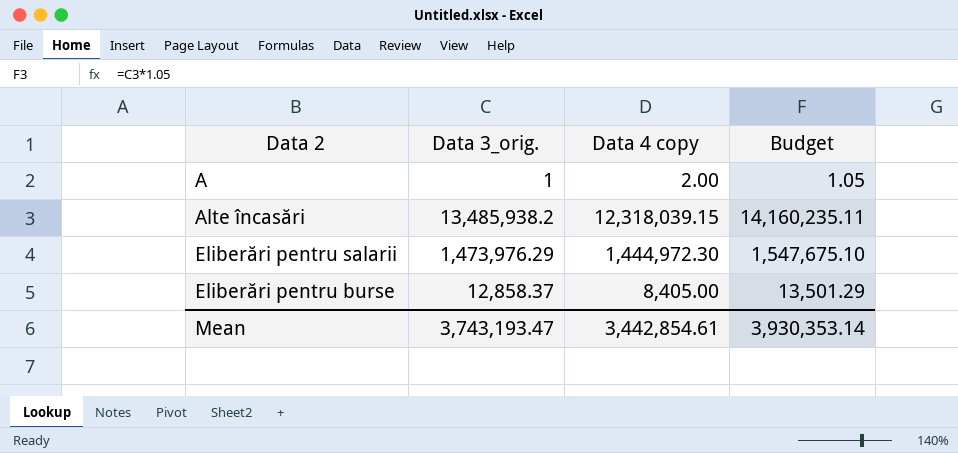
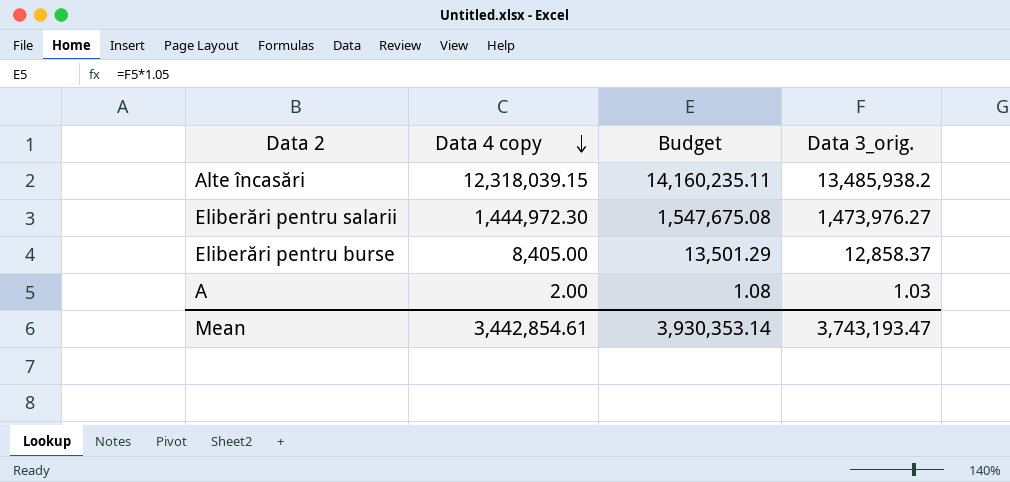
row order: none -> Data 4 copy descending
column Data 3_orig. | position: 2 -> 4
Eliberări pentru salarii | Budget: 1,547,675.10 -> 1,547,675.08
Eliberări pentru salarii | Data 3_orig.: 1,473,976.29 -> 1,473,976.27
A | Budget: 1.05 -> 1.08
A | Data 3_orig.: 1 -> 1.03

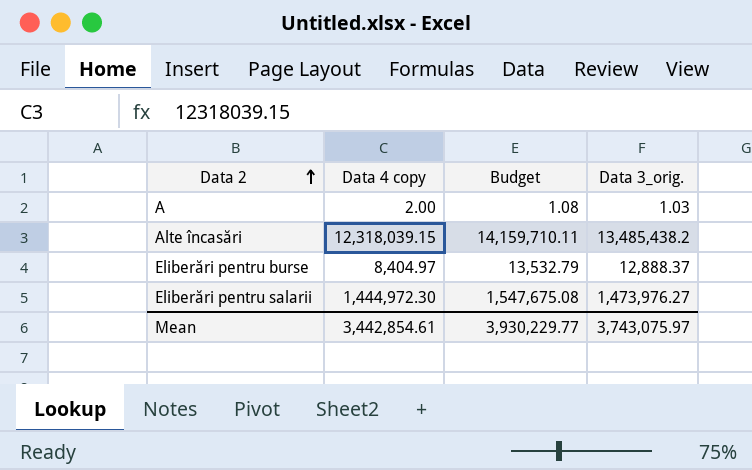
row order: Data 4 copy descending -> Data 2 ascending
Alte încasări | Budget: 14,160,235.11 -> 14,159,710.11
Alte încasări | Data 3_orig.: 13,485,938.2 -> 13,485,438.2
Eliberări pentru burse | Data 4 copy: 8,405.00 -> 8,404.97
Eliberări pentru burse | Budget: 13,501.29 -> 13,532.79
Eliberări pentru burse | Data 3_orig.: 12,858.37 -> 12,888.37
Mean | Budget: 3,930,353.14 -> 3,930,229.77
Mean | Data 3_orig.: 3,743,193.47 -> 3,743,075.97

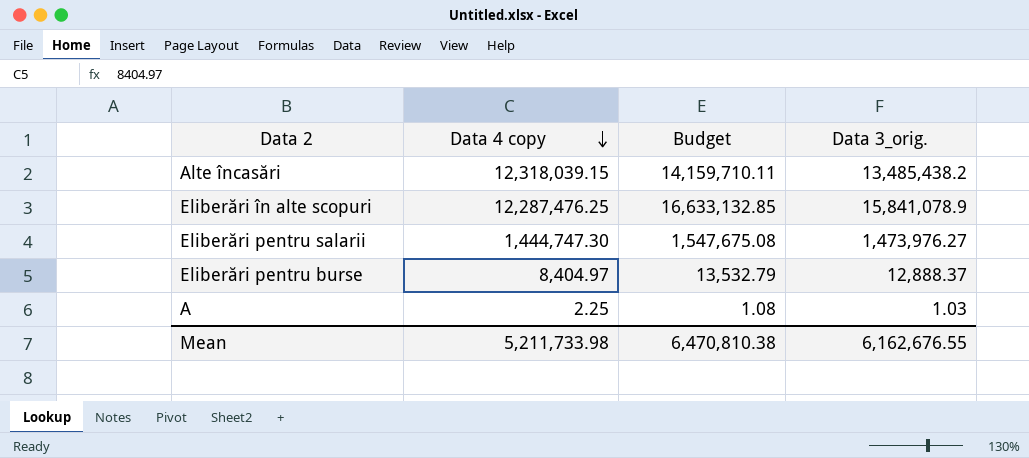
row order: Data 2 ascending -> Data 4 copy descending
row Eliberări în alte scopuri: none -> 12,287,476.25 | 16,633,132.85 | 15,841,078.9
Eliberări pentru salarii | Data 4 copy: 1,444,972.30 -> 1,444,747.30
A | Data 4 copy: 2.00 -> 2.25
Mean | Data 4 copy: 3,442,854.61 -> 5,211,733.98
Mean | Budget: 3,930,229.77 -> 6,470,810.38
Mean | Data 3_orig.: 3,743,075.97 -> 6,162,676.55

